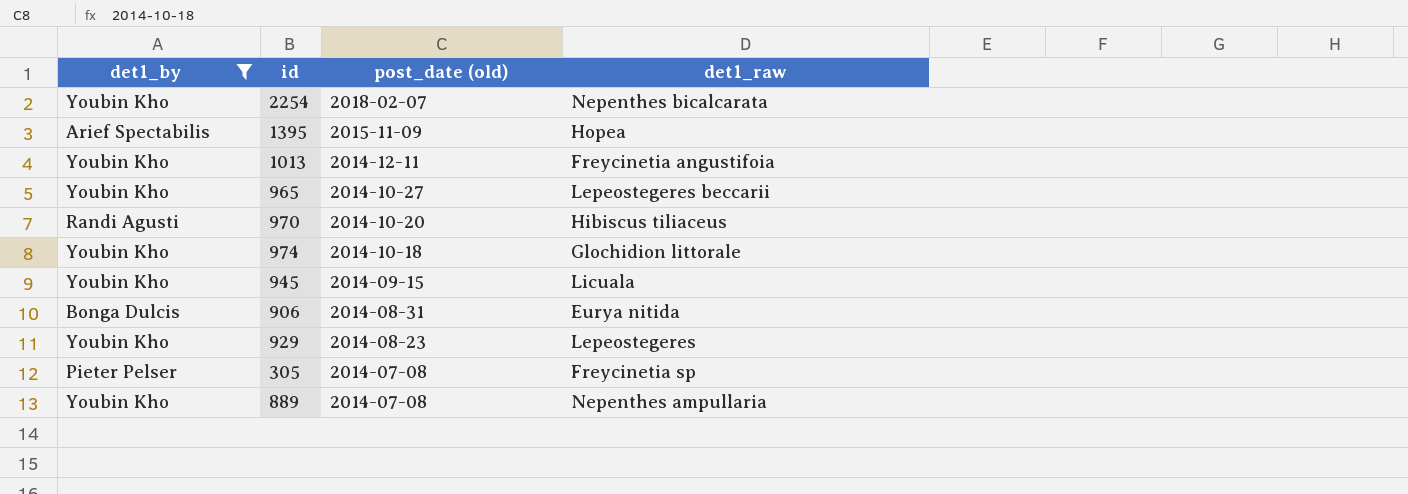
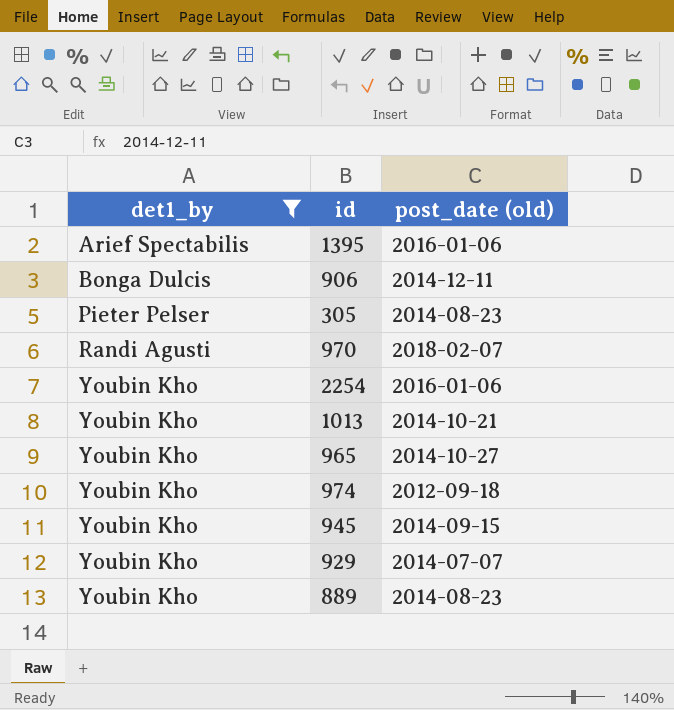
row order: post_date (old) descending -> det1_by ascending
column det1_raw | position: 4 -> none
1395 | post_date (old): 2015-11-09 -> 2016-01-06
906 | post_date (old): 2014-08-31 -> 2014-12-11
305 | post_date (old): 2014-07-08 -> 2014-08-23
970 | post_date (old): 2014-10-20 -> 2018-02-07
2254 | post_date (old): 2018-02-07 -> 2016-01-06
1013 | post_date (old): 2014-12-11 -> 2014-10-21
974 | post_date (old): 2014-10-18 -> 2012-09-18
929 | post_date (old): 2014-08-23 -> 2014-07-07
889 | post_date (old): 2014-07-08 -> 2014-08-23

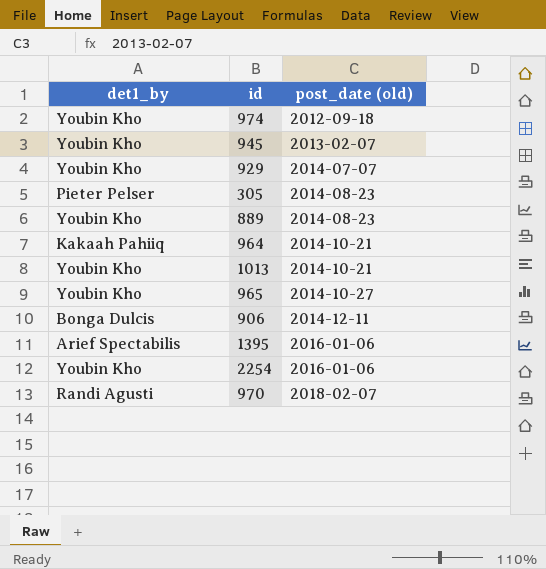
filter: det1_by != Kakaah Pahiiq -> none
row order: det1_by ascending -> post_date (old) ascending
945 | post_date (old): 2014-09-15 -> 2013-02-07

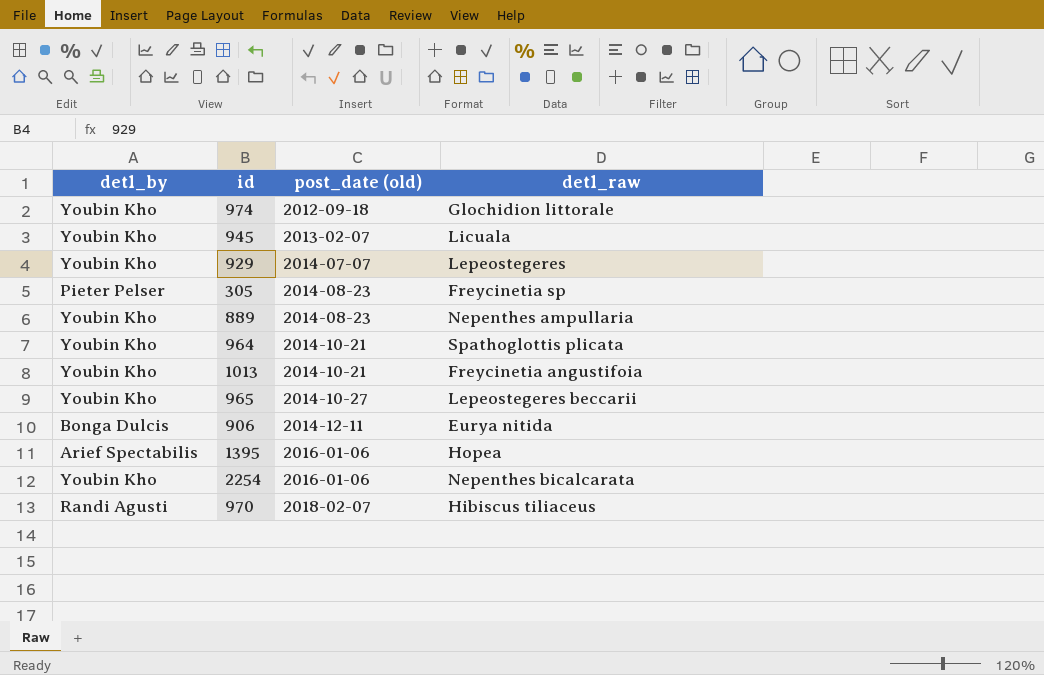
column det1_raw | position: none -> 4
964 | det1_by: Kakaah Pahiiq -> Youbin Kho

